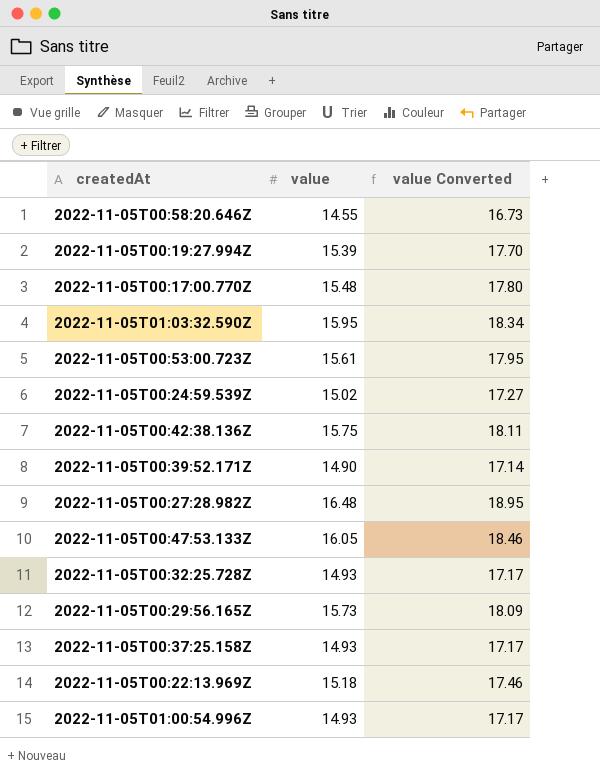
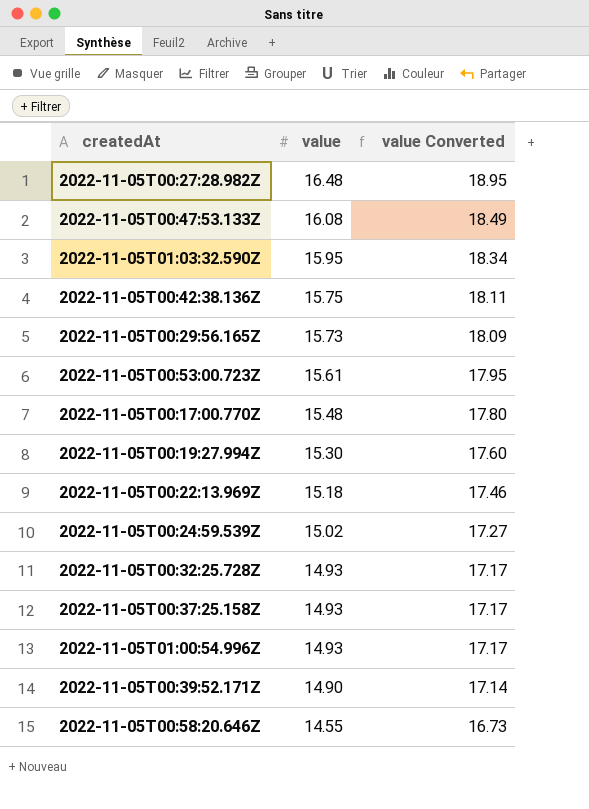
row order: none -> value descending
2022-11-05T00:47:53.133Z | value: 16.05 -> 16.08
2022-11-05T00:47:53.133Z | value Converted: 18.46 -> 18.49
2022-11-05T00:19:27.994Z | value: 15.39 -> 15.30
2022-11-05T00:19:27.994Z | value Converted: 17.70 -> 17.60

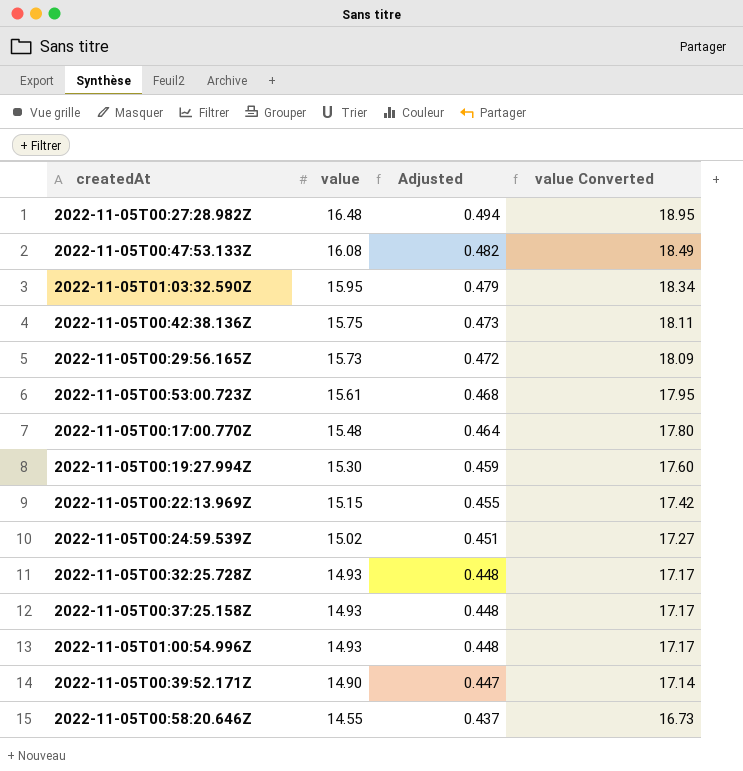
column Adjusted | formula: none -> [value] * 0.03
2022-11-05T00:22:13.969Z | value: 15.18 -> 15.15
2022-11-05T00:22:13.969Z | value Converted: 17.46 -> 17.42

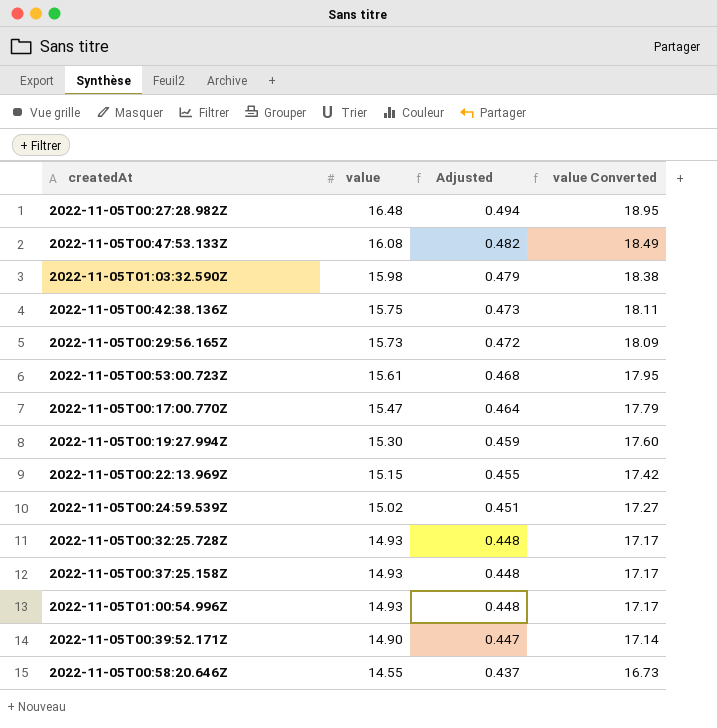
2022-11-05T01:03:32.590Z | value: 15.95 -> 15.98
2022-11-05T01:03:32.590Z | value Converted: 18.34 -> 18.38
2022-11-05T00:17:00.770Z | value: 15.48 -> 15.47
2022-11-05T00:17:00.770Z | value Converted: 17.80 -> 17.79

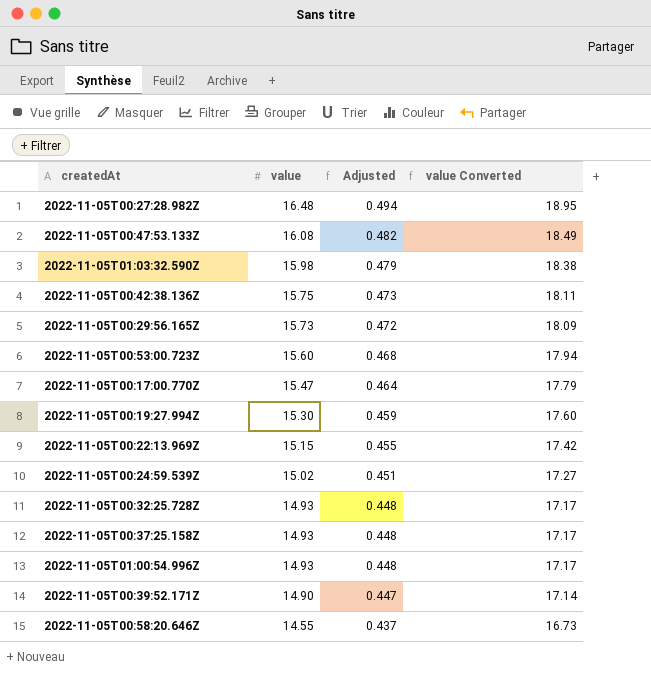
2022-11-05T00:53:00.723Z | value: 15.61 -> 15.60
2022-11-05T00:53:00.723Z | value Converted: 17.95 -> 17.94

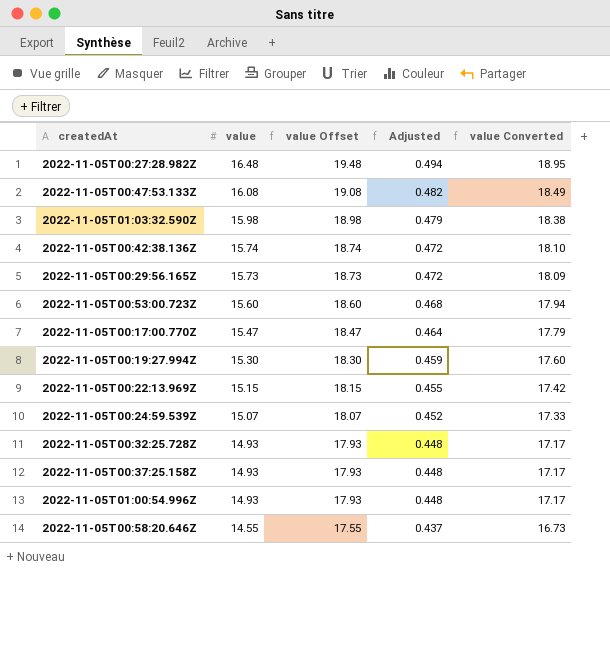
column value Offset | formula: none -> [value] + 3
row 2022-11-05T00:39:52.171Z: 14.90 | 0.447 | 17.14 -> none
2022-11-05T00:42:38.136Z | value: 15.75 -> 15.74
2022-11-05T00:42:38.136Z | Adjusted: 0.473 -> 0.472
2022-11-05T00:42:38.136Z | value Converted: 18.11 -> 18.10
2022-11-05T00:24:59.539Z | value: 15.02 -> 15.07
2022-11-05T00:24:59.539Z | Adjusted: 0.451 -> 0.452
2022-11-05T00:24:59.539Z | value Converted: 17.27 -> 17.33

